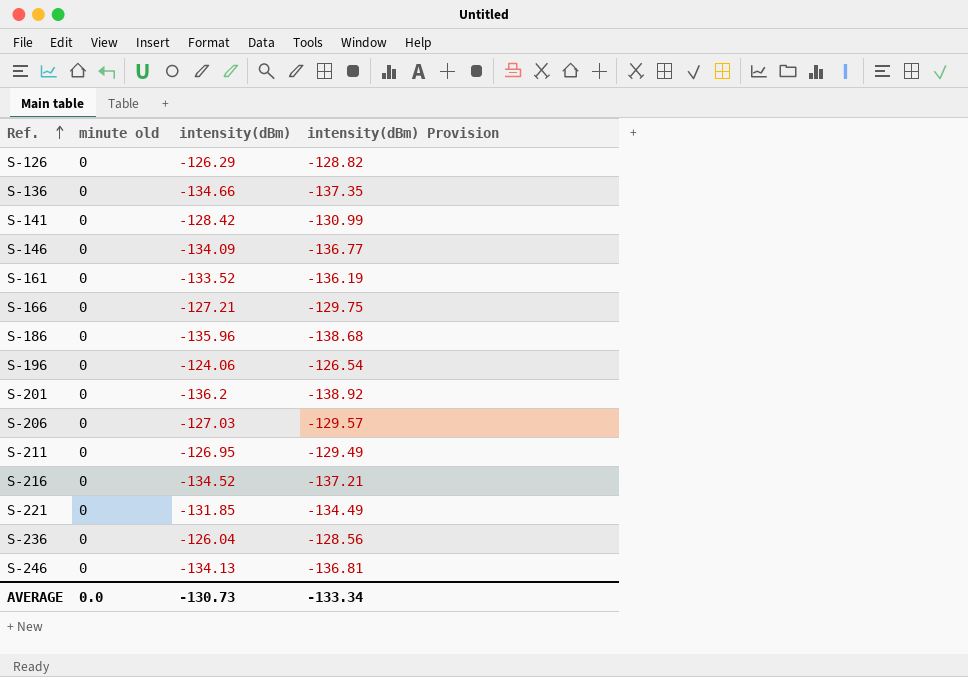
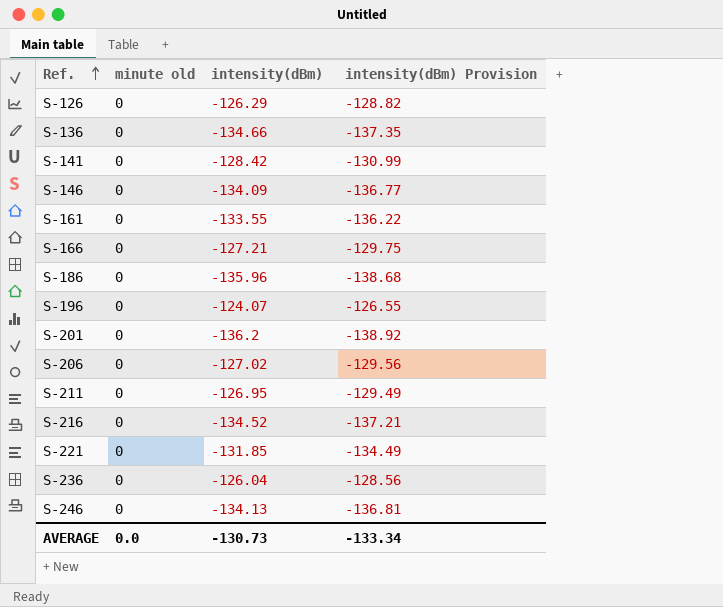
S-161 | intensity(dBm): -133.52 -> -133.55
S-161 | intensity(dBm) Provision: -136.19 -> -136.22
S-196 | intensity(dBm): -124.06 -> -124.07
S-196 | intensity(dBm) Provision: -126.54 -> -126.55
S-206 | intensity(dBm): -127.03 -> -127.02
S-206 | intensity(dBm) Provision: -129.57 -> -129.56

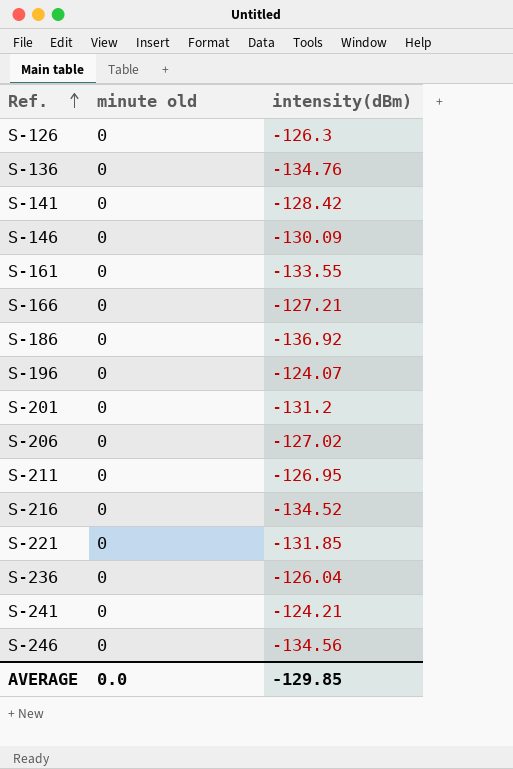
column intensity(dBm) Provision | formula: [intensity(dBm)] * 1.02 -> none
S-126 | intensity(dBm): -126.29 -> -126.3
S-136 | intensity(dBm): -134.66 -> -134.76
S-146 | intensity(dBm): -134.09 -> -130.09
S-186 | intensity(dBm): -135.96 -> -136.92
S-201 | intensity(dBm): -136.2 -> -131.2
row S-241: none -> 0 | -124.21
S-246 | intensity(dBm): -134.13 -> -134.56
AVERAGE | intensity(dBm): -130.73 -> -129.85

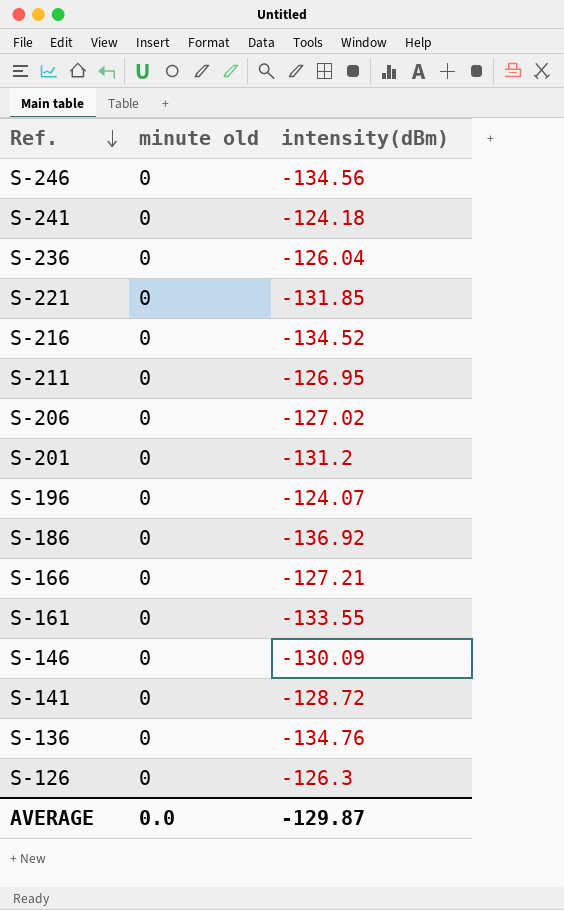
row order: Ref. ascending -> Ref. descending
S-241 | intensity(dBm): -124.21 -> -124.18
S-141 | intensity(dBm): -128.42 -> -128.72
AVERAGE | intensity(dBm): -129.85 -> -129.87

